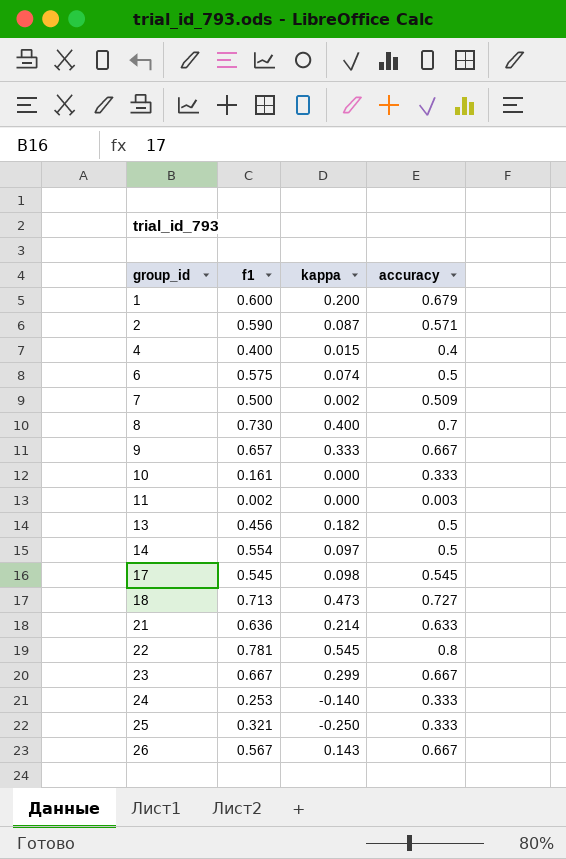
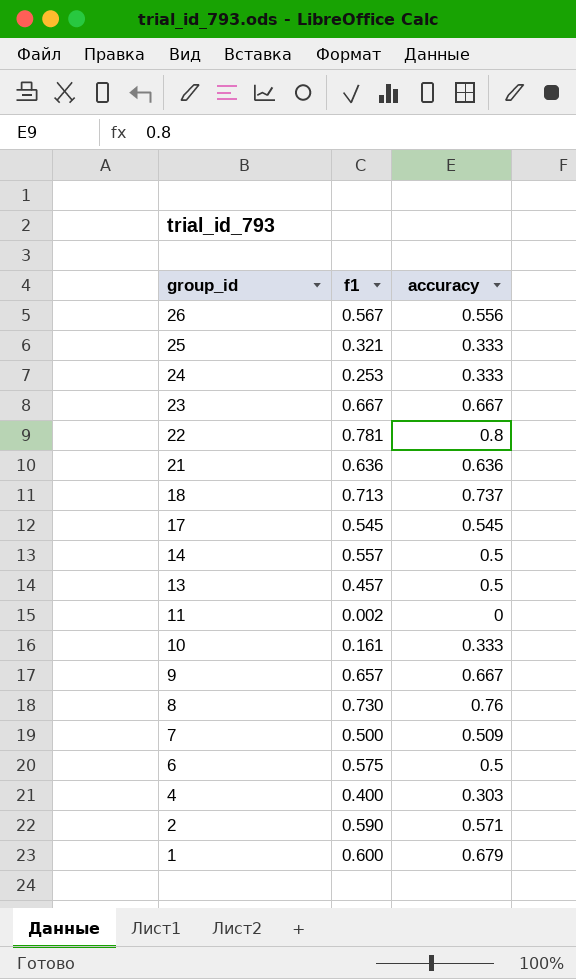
row order: group_id ascending -> group_id descending
column kappa | position: 3 -> none
26 | accuracy: 0.667 -> 0.556
21 | accuracy: 0.633 -> 0.636
18 | accuracy: 0.727 -> 0.737
14 | f1: 0.554 -> 0.557
13 | f1: 0.456 -> 0.457
11 | accuracy: 0.003 -> 0
8 | accuracy: 0.7 -> 0.76
4 | accuracy: 0.4 -> 0.303

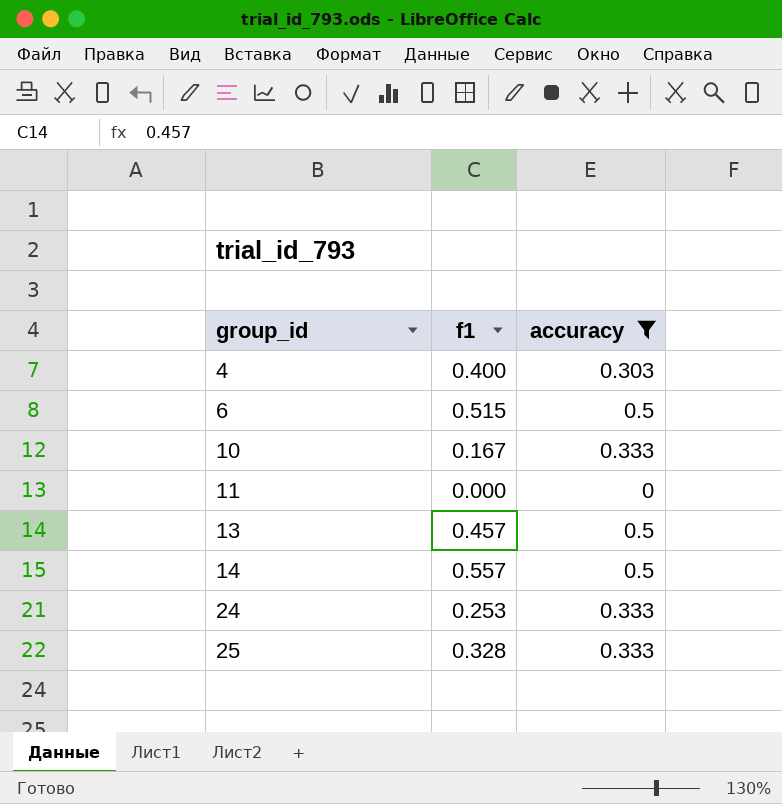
filter: none -> accuracy <= 0.5
row order: group_id descending -> group_id ascending
6 | f1: 0.575 -> 0.515
10 | f1: 0.161 -> 0.167
11 | f1: 0.002 -> 0.000
25 | f1: 0.321 -> 0.328

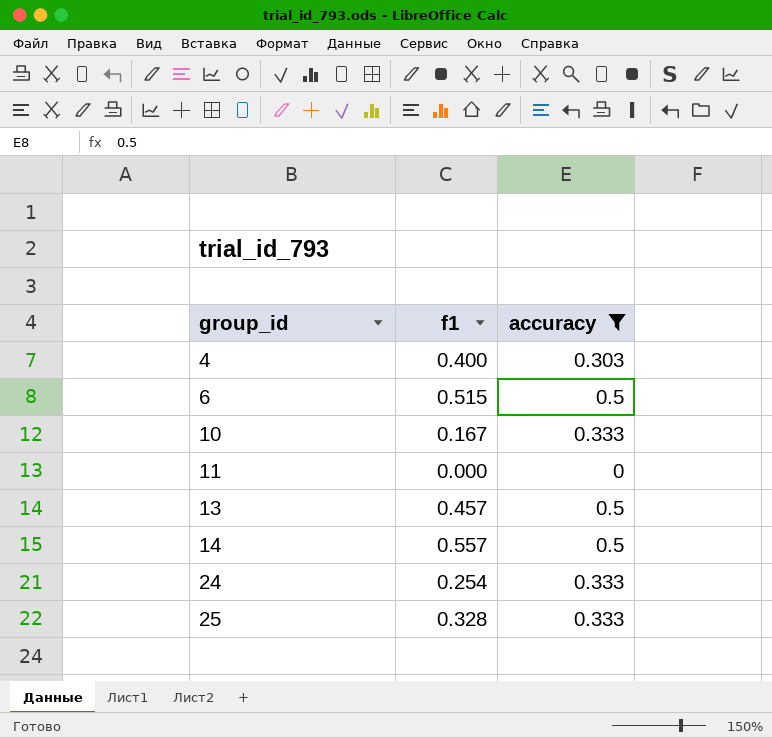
24 | f1: 0.253 -> 0.254

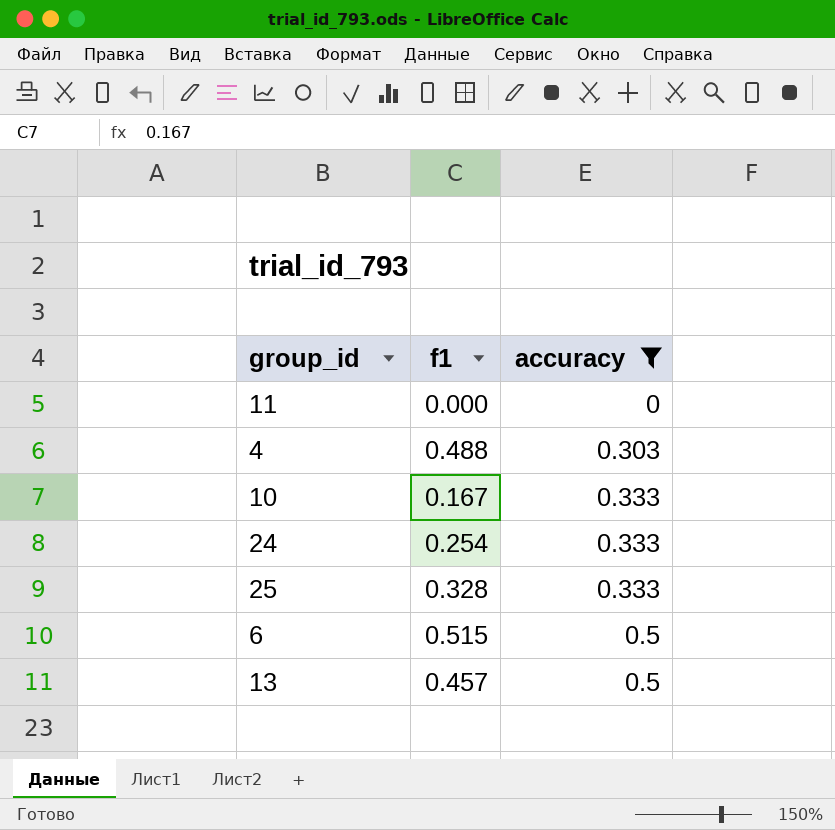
row order: group_id ascending -> accuracy ascending
row 14: 0.557 | 0.5 -> none
4 | f1: 0.400 -> 0.488

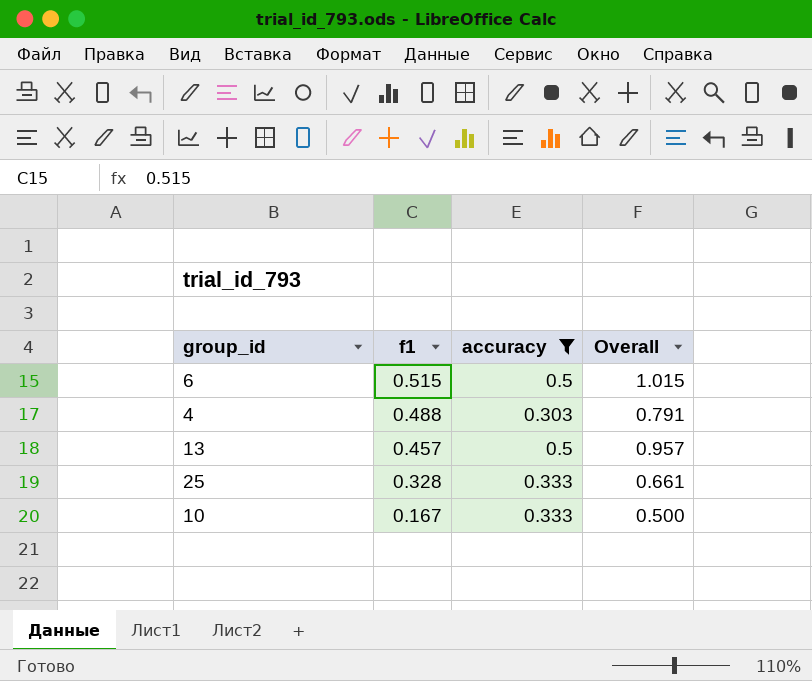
row order: accuracy ascending -> f1 descending
column Overall | formula: none -> [f1] + [accuracy]
row 11: 0.000 | 0 -> none
row 24: 0.254 | 0.333 -> none

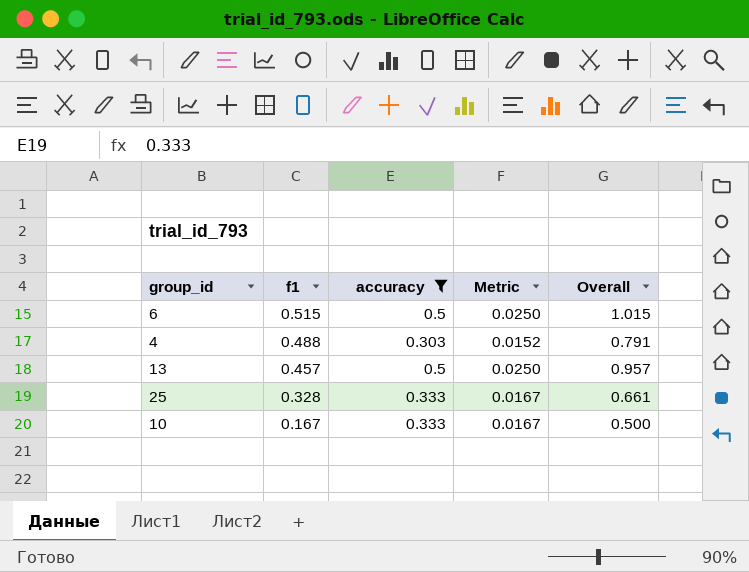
column Metric | formula: none -> [accuracy] * 0.05

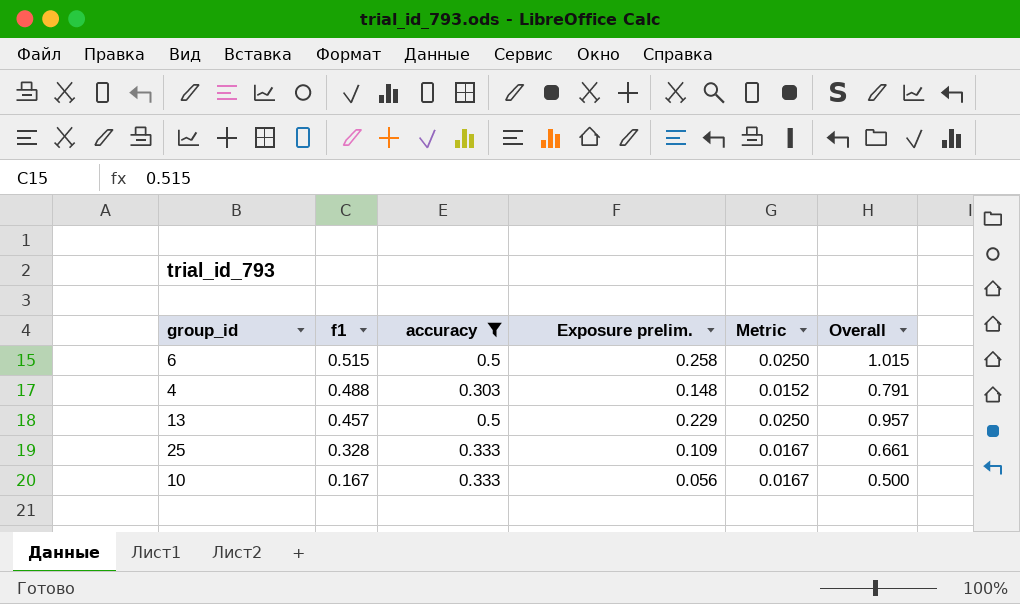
column Exposure prelim. | formula: none -> [f1] * [accuracy]

